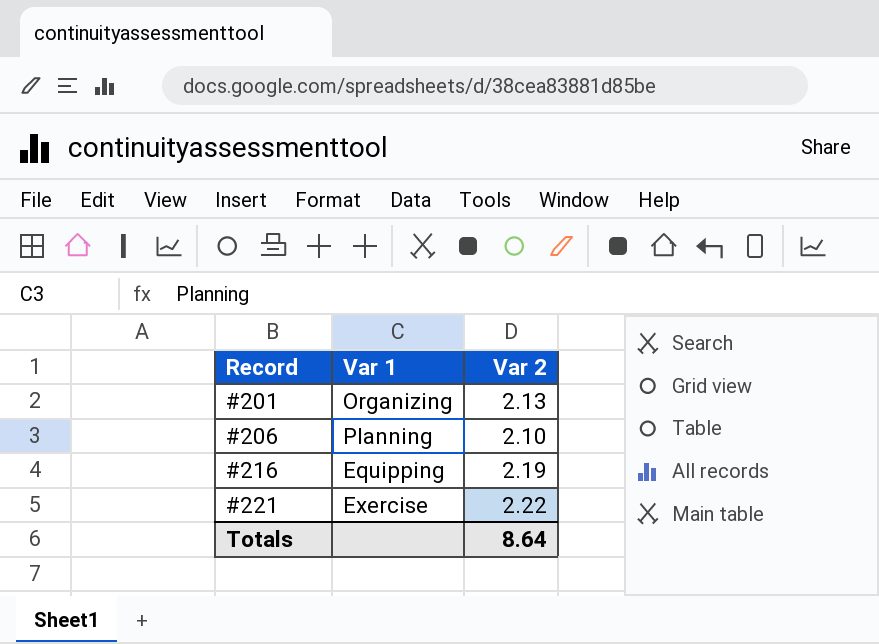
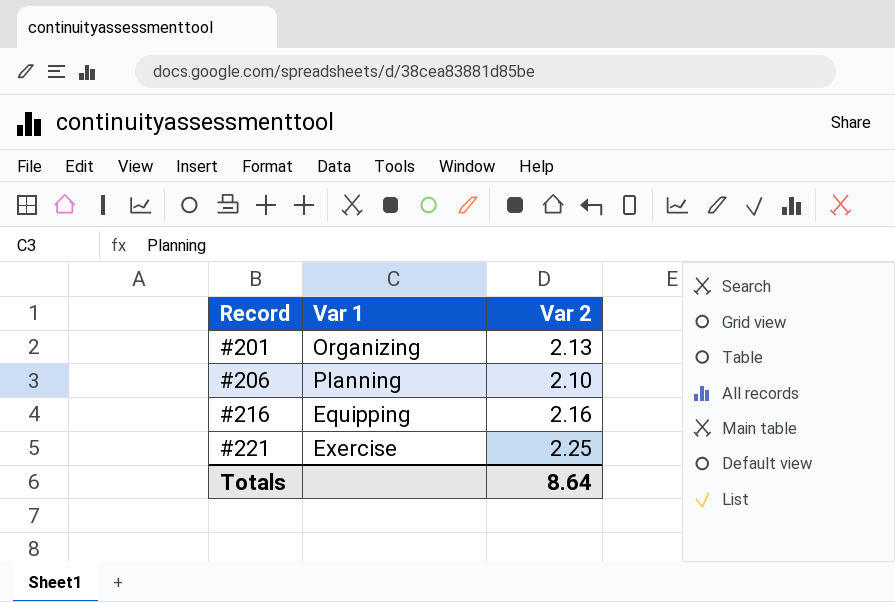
#216 | Var 2: 2.19 -> 2.16
#221 | Var 2: 2.22 -> 2.25

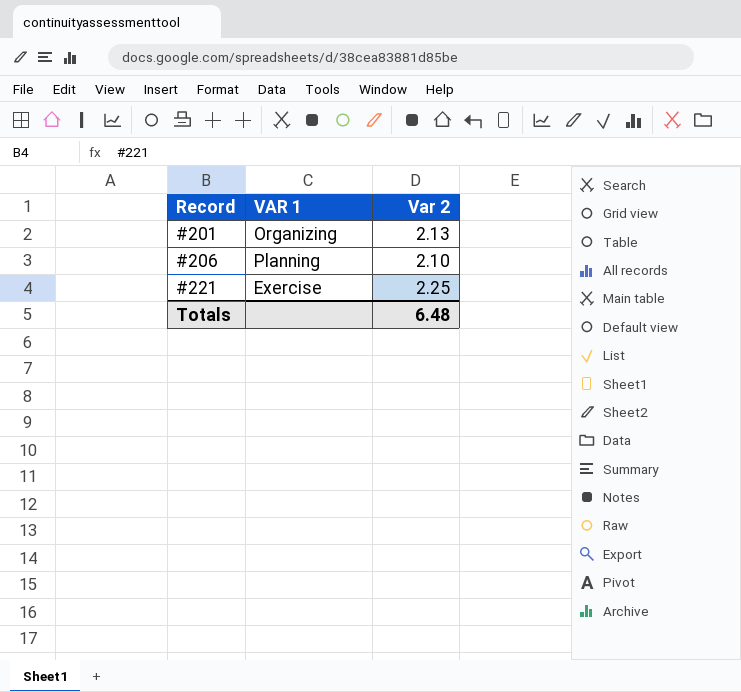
column name: Var 1 -> VAR 1
row #216: Equipping | 2.16 -> none
Totals | Var 2: 8.64 -> 6.48

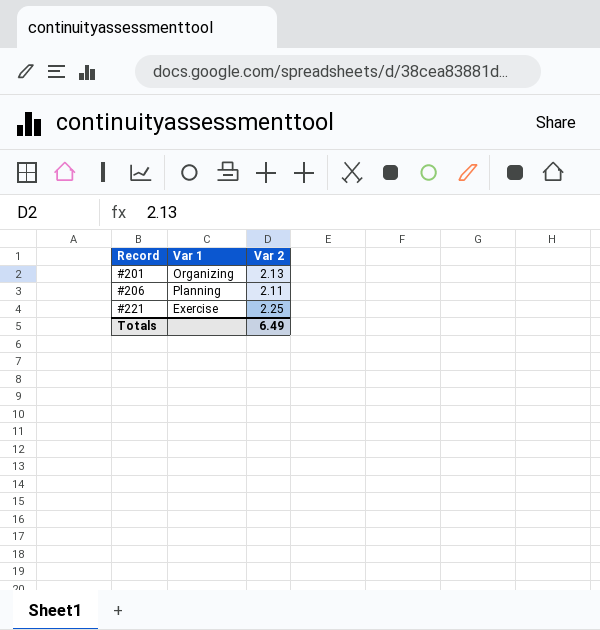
column name: VAR 1 -> Var 1
#206 | Var 2: 2.10 -> 2.11
Totals | Var 2: 6.48 -> 6.49

